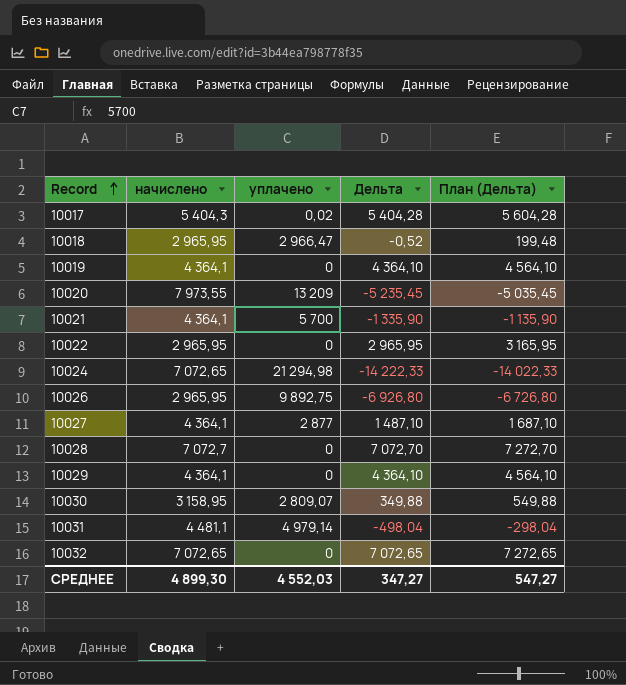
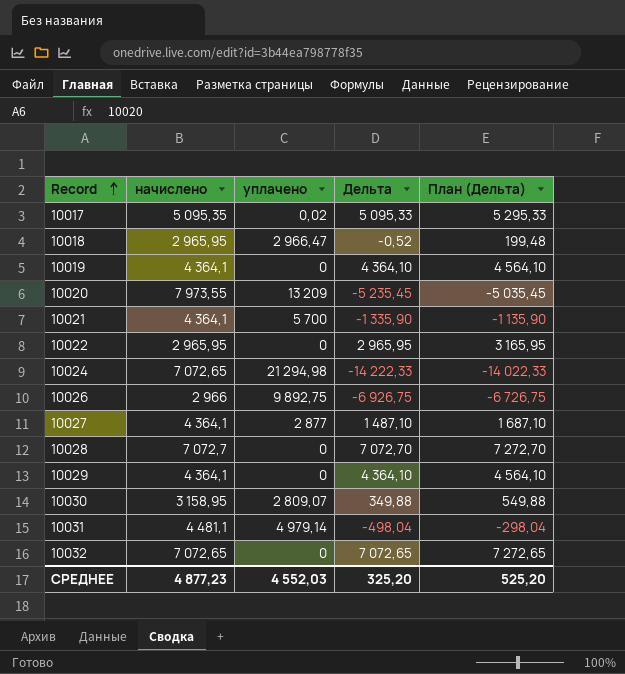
10017 | начислено: 5 404,3 -> 5 095,35
10017 | Дельта: 5 404,28 -> 5 095,33
10017 | План (Дельта): 5 604,28 -> 5 295,33
10026 | начислено: 2 965,95 -> 2 966
10026 | Дельта: -6 926,80 -> -6 926,75
10026 | План (Дельта): -6 726,80 -> -6 726,75
СРЕДНЕЕ | начислено: 4 899,30 -> 4 877,23
СРЕДНЕЕ | Дельта: 347,27 -> 325,20
СРЕДНЕЕ | План (Дельта): 547,27 -> 525,20

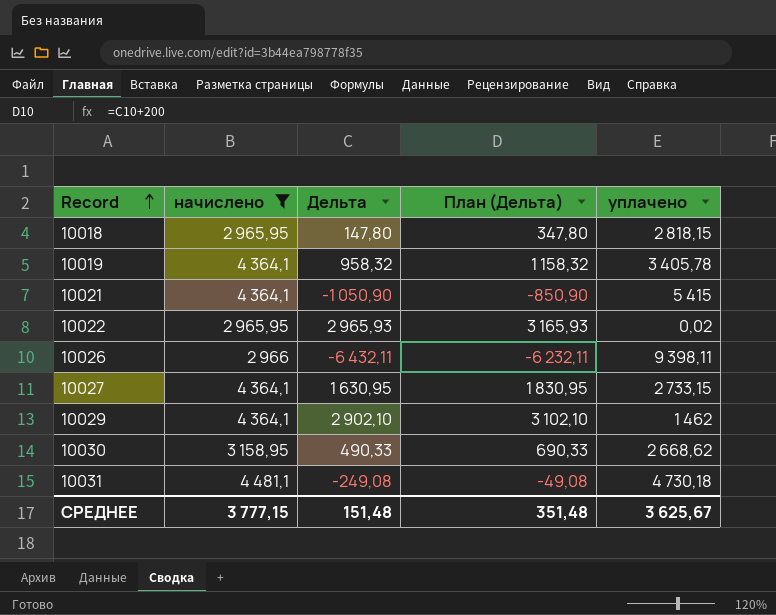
filter: none -> начислено <= 4 481,1
column уплачено | position: 3 -> 5
10018 | Дельта: -0,52 -> 147,80
10018 | План (Дельта): 199,48 -> 347,80
10018 | уплачено: 2 966,47 -> 2 818,15
10019 | Дельта: 4 364,10 -> 958,32
10019 | План (Дельта): 4 564,10 -> 1 158,32
10019 | уплачено: 0 -> 3 405,78
10021 | Дельта: -1 335,90 -> -1 050,90
10021 | План (Дельта): -1 135,90 -> -850,90
10021 | уплачено: 5 700 -> 5 415
10022 | Дельта: 2 965,95 -> 2 965,93
10022 | План (Дельта): 3 165,95 -> 3 165,93
10022 | уплачено: 0 -> 0,02
10026 | Дельта: -6 926,75 -> -6 432,11
10026 | План (Дельта): -6 726,75 -> -6 232,11
10026 | уплачено: 9 892,75 -> 9 398,11
10027 | Дельта: 1 487,10 -> 1 630,95
10027 | План (Дельта): 1 687,10 -> 1 830,95
10027 | уплачено: 2 877 -> 2 733,15
10029 | Дельта: 4 364,10 -> 2 902,10
10029 | План (Дельта): 4 564,10 -> 3 102,10
10029 | уплачено: 0 -> 1 462
10030 | Дельта: 349,88 -> 490,33
10030 | План (Дельта): 549,88 -> 690,33
10030 | уплачено: 2 809,07 -> 2 668,62
10031 | Дельта: -498,04 -> -249,08
10031 | План (Дельта): -298,04 -> -49,08
10031 | уплачено: 4 979,14 -> 4 730,18
СРЕДНЕЕ | начислено: 4 877,23 -> 3 777,15
СРЕДНЕЕ | Дельта: 325,20 -> 151,48
СРЕДНЕЕ | План (Дельта): 525,20 -> 351,48
СРЕДНЕЕ | уплачено: 4 552,03 -> 3 625,67

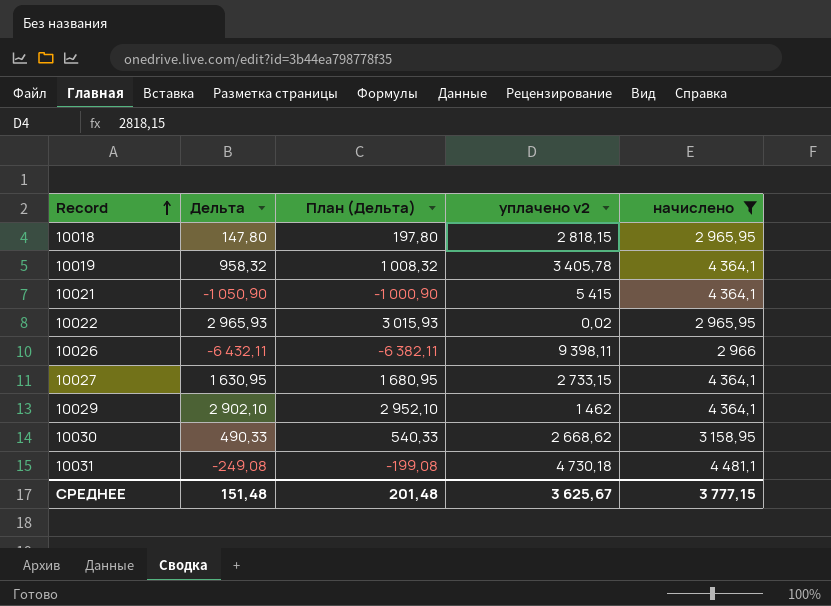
column План (Дельта) | formula: [Дельта] + 200 -> [Дельта] + 50
column name: уплачено -> уплачено v2
column начислено | position: 2 -> 5
СРЕДНЕЕ | План (Дельта): 351,48 -> 201,48

